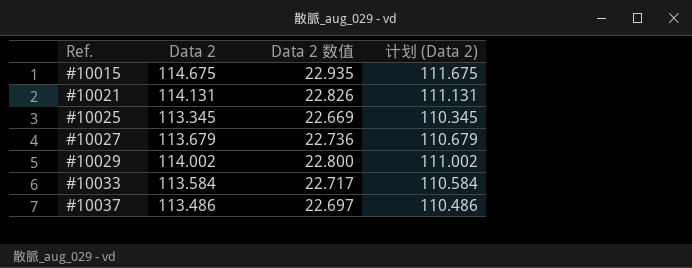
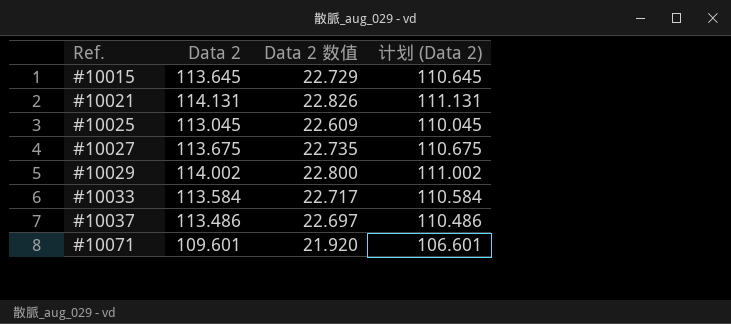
#10015 | Data 2: 114.675 -> 113.645
#10015 | Data 2 数值: 22.935 -> 22.729
#10015 | 计划 (Data 2): 111.675 -> 110.645
#10025 | Data 2: 113.345 -> 113.045
#10025 | Data 2 数值: 22.669 -> 22.609
#10025 | 计划 (Data 2): 110.345 -> 110.045
#10027 | Data 2: 113.679 -> 113.675
#10027 | Data 2 数值: 22.736 -> 22.735
#10027 | 计划 (Data 2): 110.679 -> 110.675
row #10071: none -> 109.601 | 21.920 | 106.601

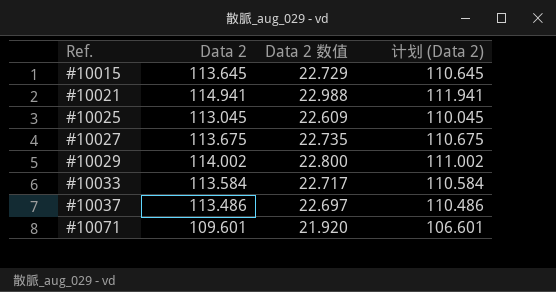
#10021 | Data 2: 114.131 -> 114.941
#10021 | Data 2 数值: 22.826 -> 22.988
#10021 | 计划 (Data 2): 111.131 -> 111.941

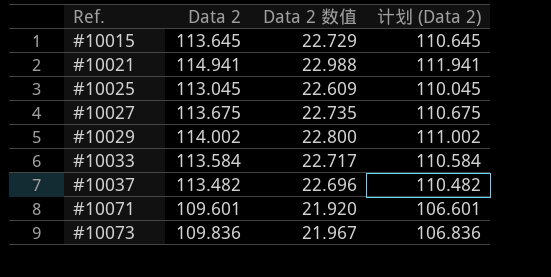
#10037 | Data 2: 113.486 -> 113.482
#10037 | Data 2 数值: 22.697 -> 22.696
#10037 | 计划 (Data 2): 110.486 -> 110.482
row #10073: none -> 109.836 | 21.967 | 106.836

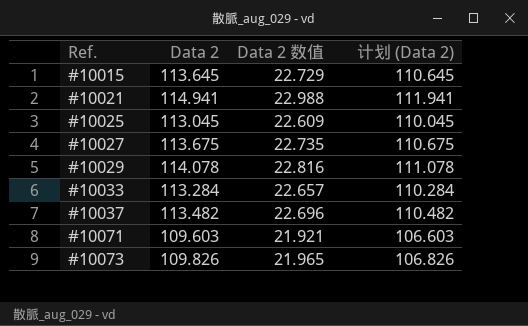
#10029 | Data 2: 114.002 -> 114.078
#10029 | Data 2 数值: 22.800 -> 22.816
#10029 | 计划 (Data 2): 111.002 -> 111.078
#10033 | Data 2: 113.584 -> 113.284
#10033 | Data 2 数值: 22.717 -> 22.657
#10033 | 计划 (Data 2): 110.584 -> 110.284
#10071 | Data 2: 109.601 -> 109.603
#10071 | Data 2 数值: 21.920 -> 21.921
#10071 | 计划 (Data 2): 106.601 -> 106.603
#10073 | Data 2: 109.836 -> 109.826
#10073 | Data 2 数值: 21.967 -> 21.965
#10073 | 计划 (Data 2): 106.836 -> 106.826

